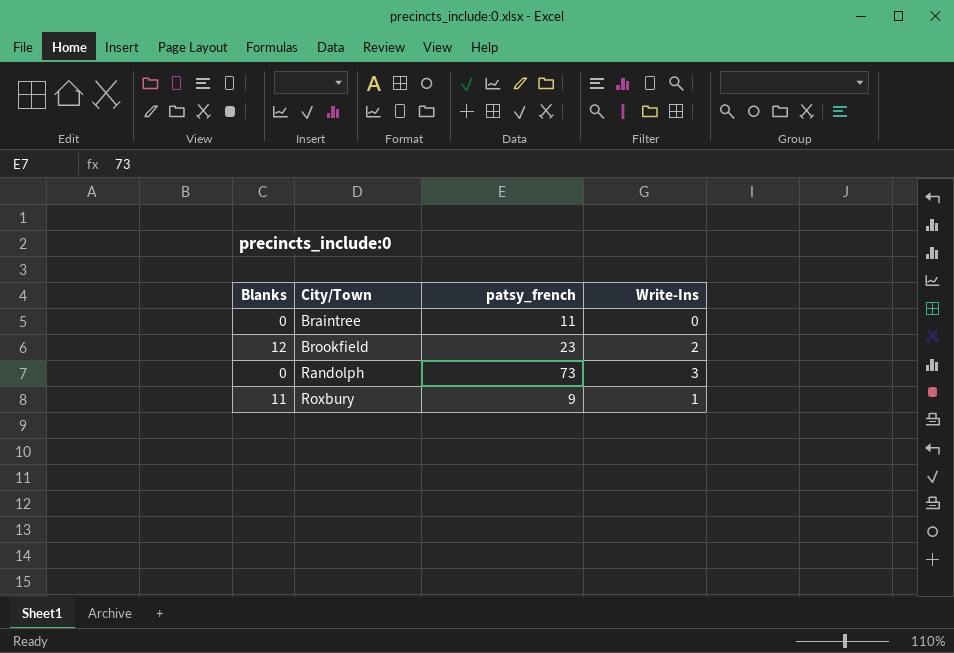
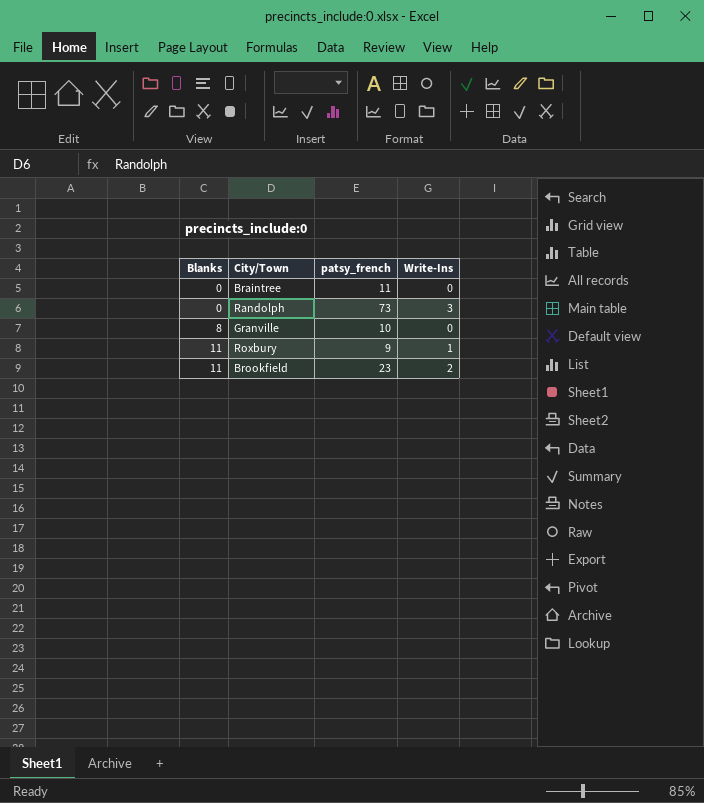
row order: City/Town ascending -> Blanks ascending
row Granville: none -> 8 | 10 | 0
Brookfield | Blanks: 12 -> 11

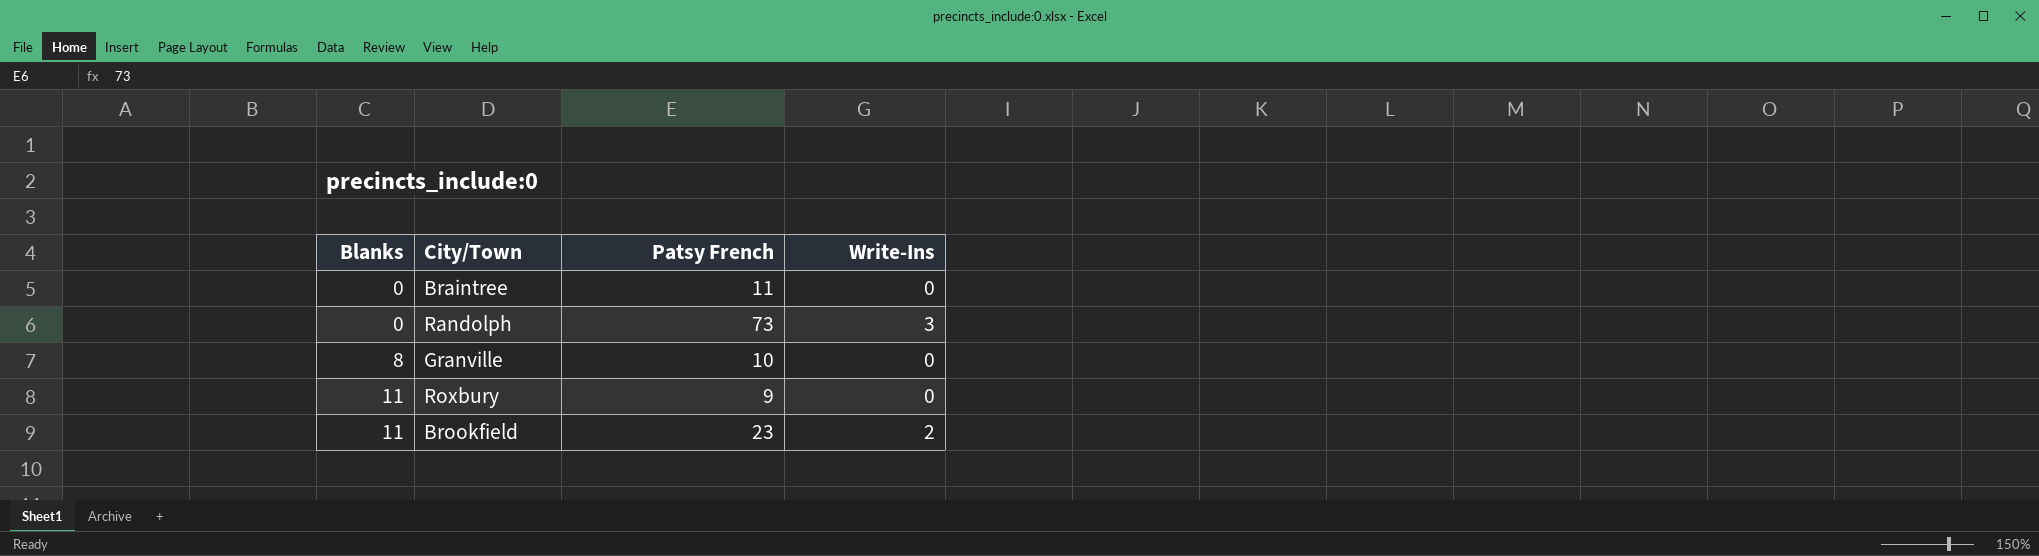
column name: patsy_french -> Patsy French
Roxbury | Write-Ins: 1 -> 0

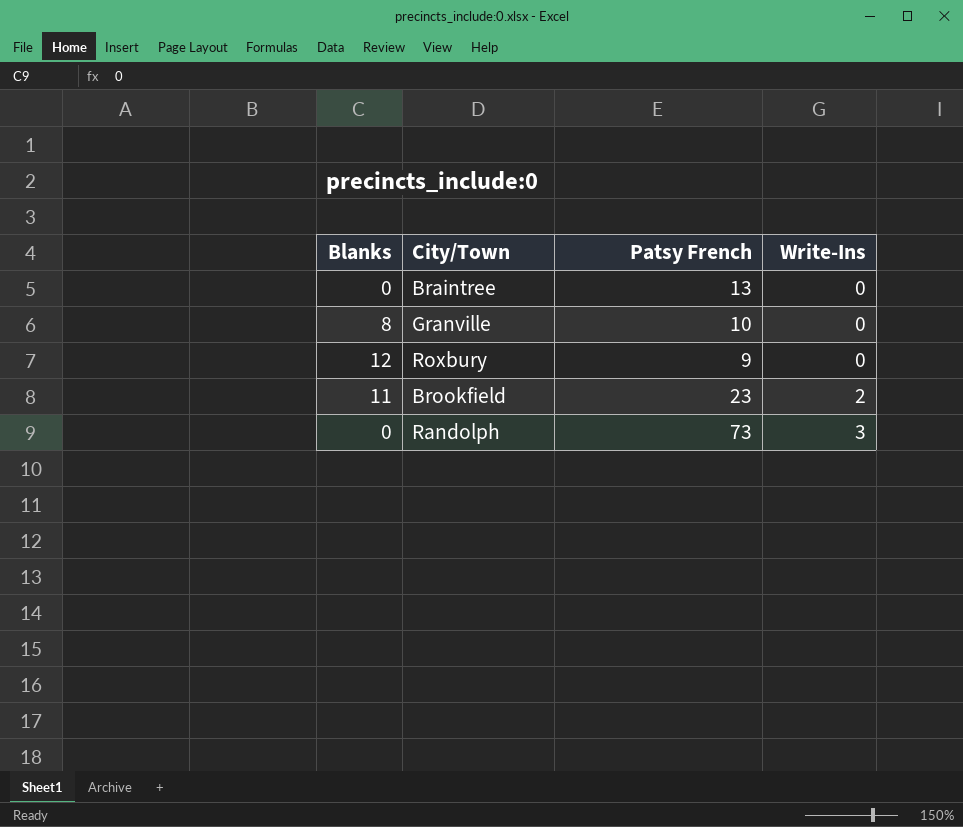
row order: Blanks ascending -> Write-Ins ascending
Braintree | Patsy French: 11 -> 13
Roxbury | Blanks: 11 -> 12

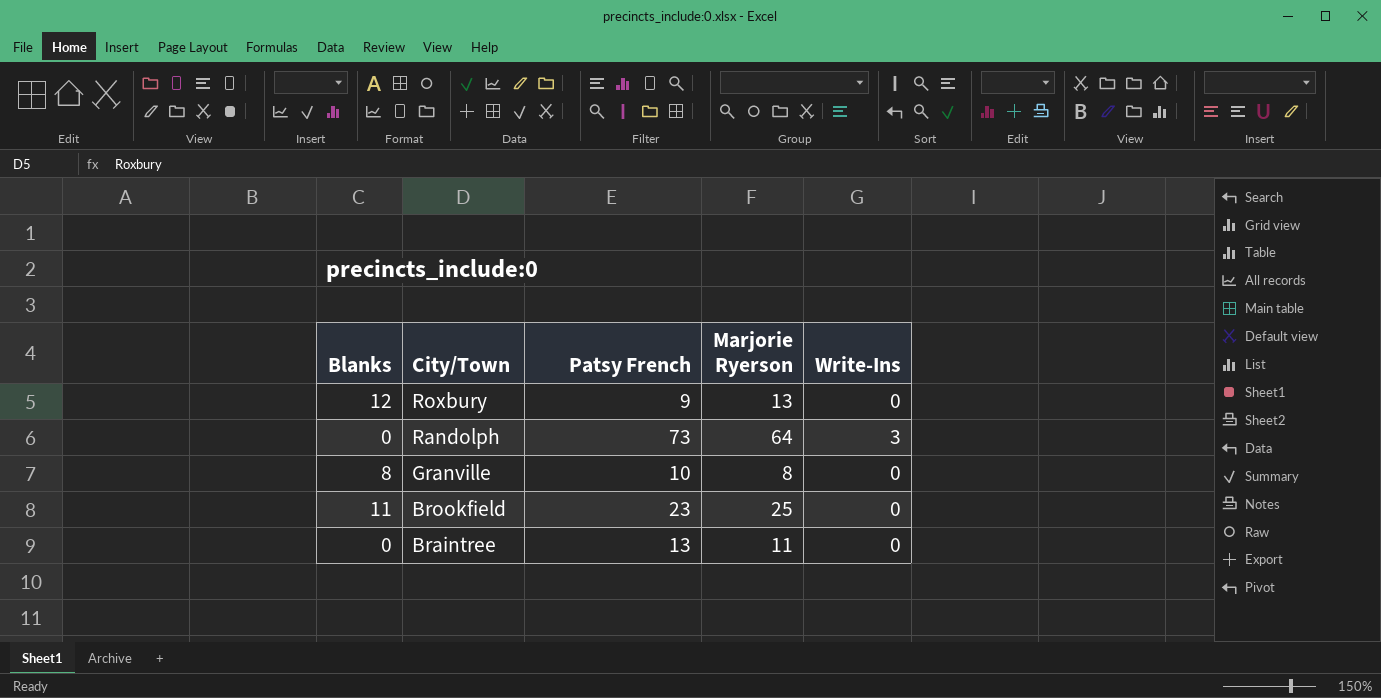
row order: Write-Ins ascending -> City/Town descending
column Marjorie Ryerson | position: none -> 4
Brookfield | Write-Ins: 2 -> 0

